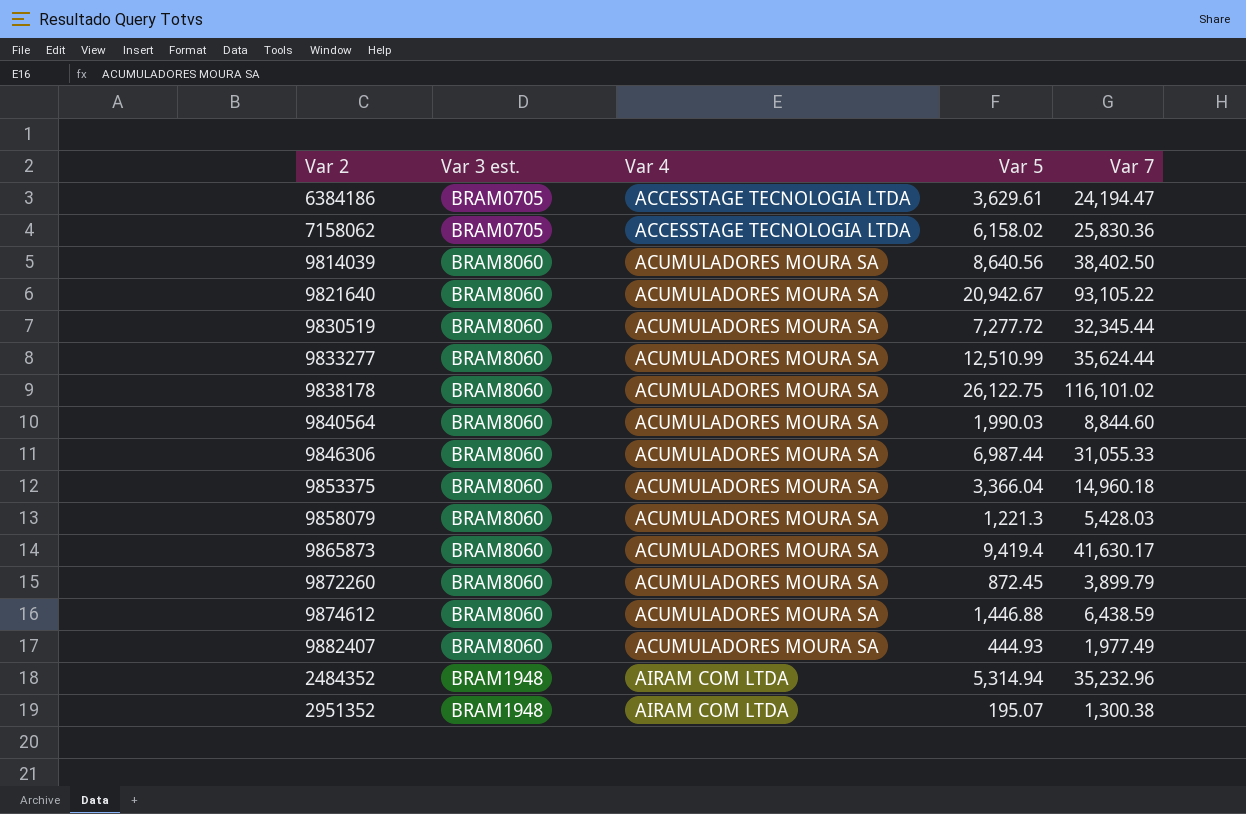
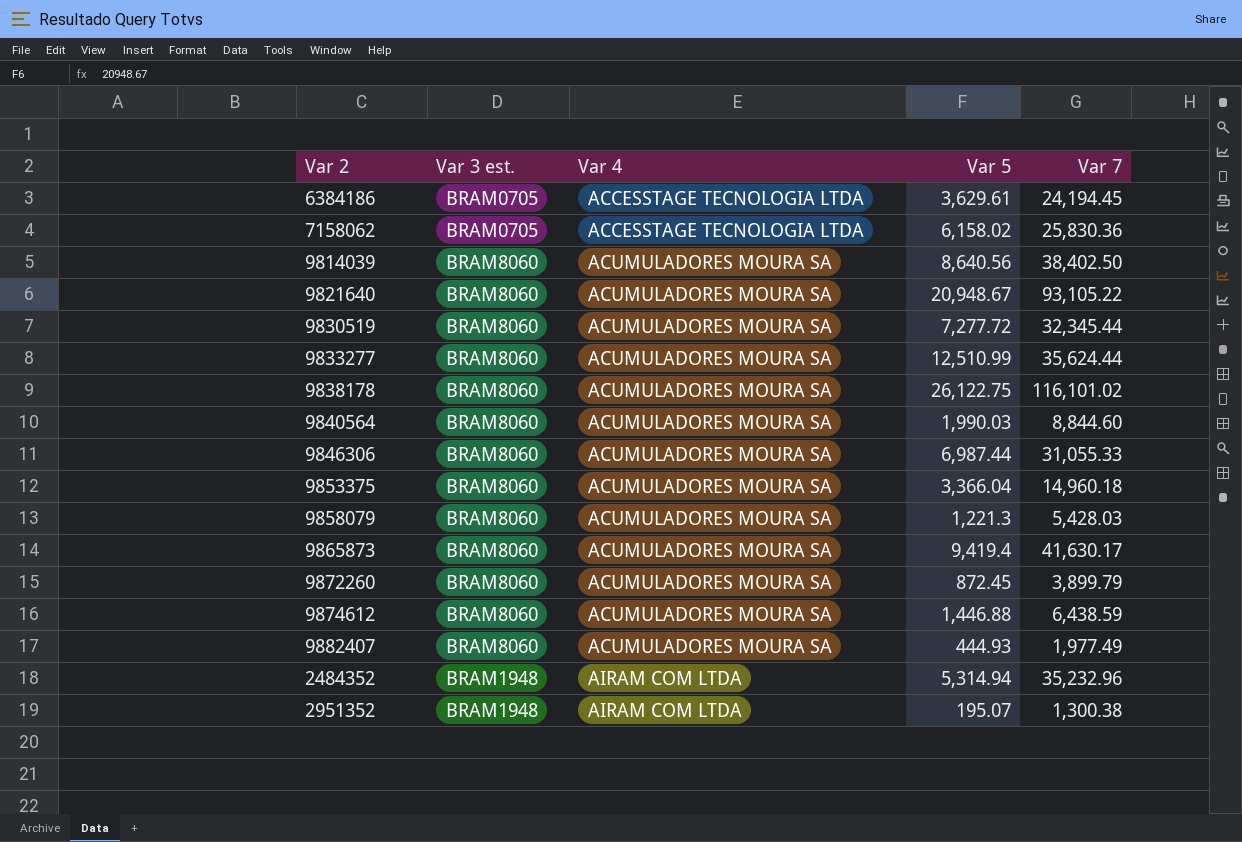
6384186 | Var 7: 24,194.47 -> 24,194.45
9821640 | Var 5: 20,942.67 -> 20,948.67

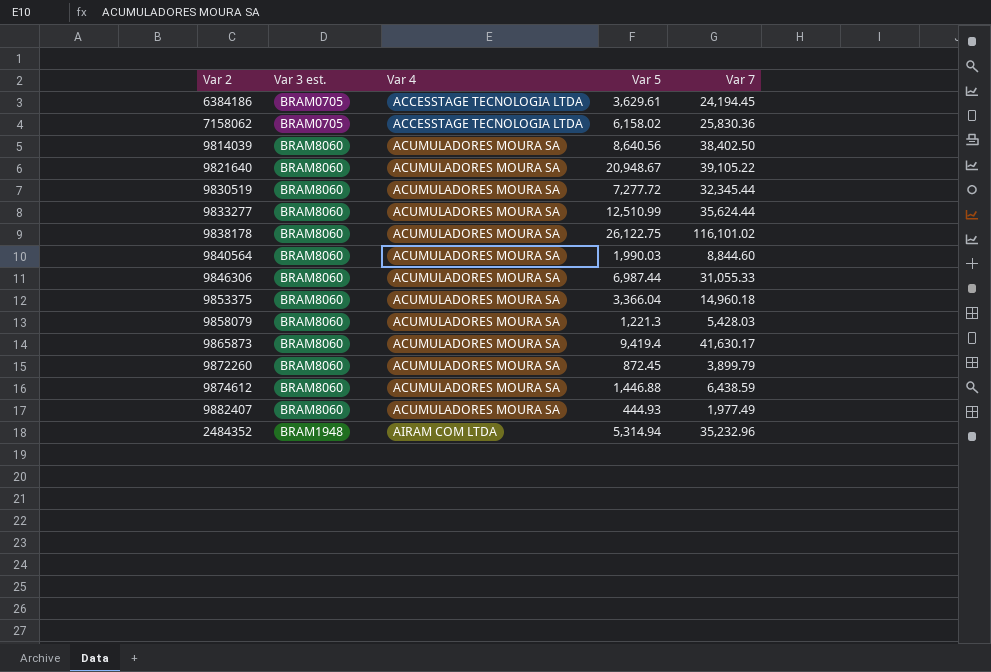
row 2951352: BRAM1948 | AIRAM COM LTDA | 195.07 | 1,300.38 -> none
9821640 | Var 7: 93,105.22 -> 39,105.22

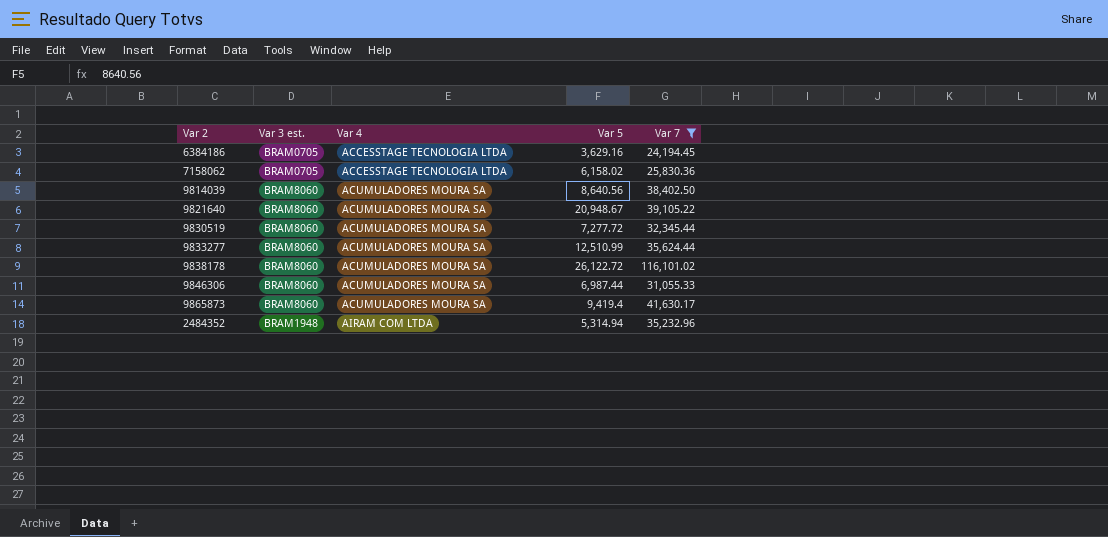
filter: none -> Var 7 >= 24,194.45
6384186 | Var 5: 3,629.61 -> 3,629.16
9838178 | Var 5: 26,122.75 -> 26,122.72

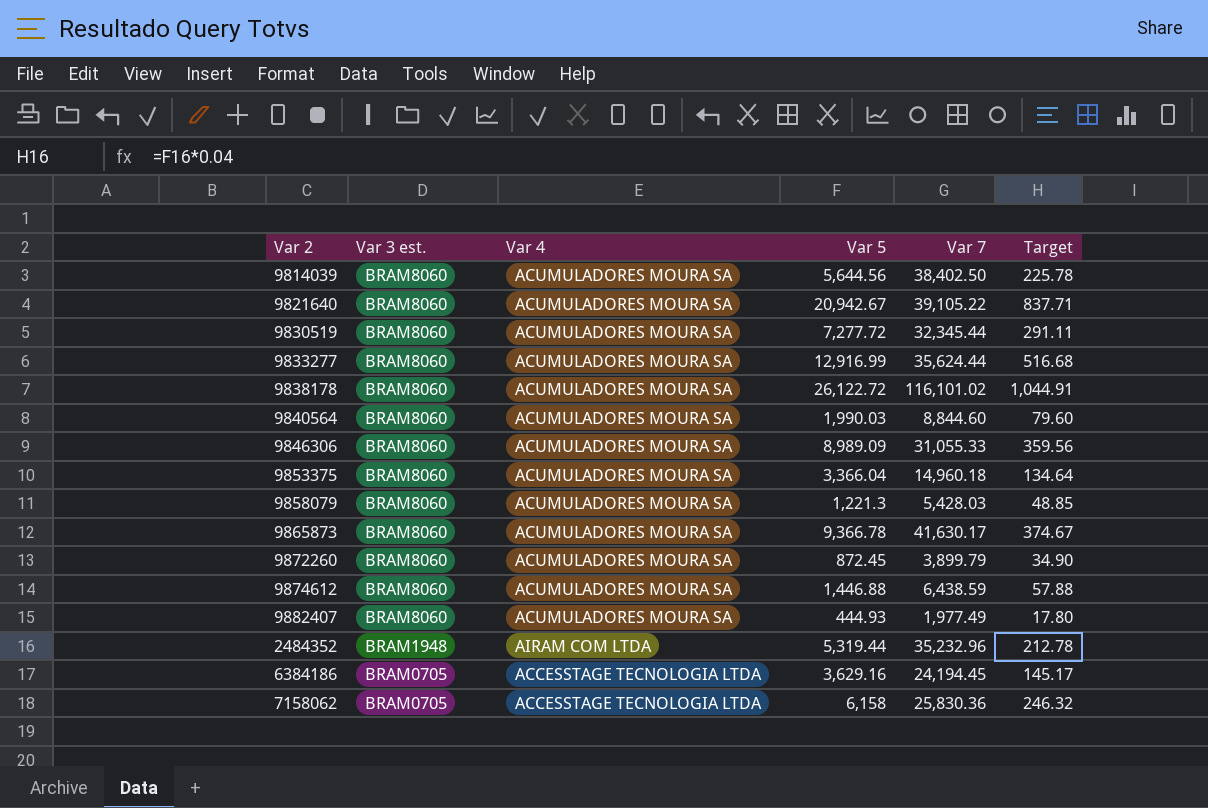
filter: Var 7 >= 24,194.45 -> none
row order: Var 4 ascending -> Var 3 est. descending
column Target | formula: none -> [Var 5] * 0.04
9814039 | Var 5: 8,640.56 -> 5,644.56
9821640 | Var 5: 20,948.67 -> 20,942.67
9833277 | Var 5: 12,510.99 -> 12,916.99
9846306 | Var 5: 6,987.44 -> 8,989.09
9865873 | Var 5: 9,419.4 -> 9,366.78
2484352 | Var 5: 5,314.94 -> 5,319.44
7158062 | Var 5: 6,158.02 -> 6,158

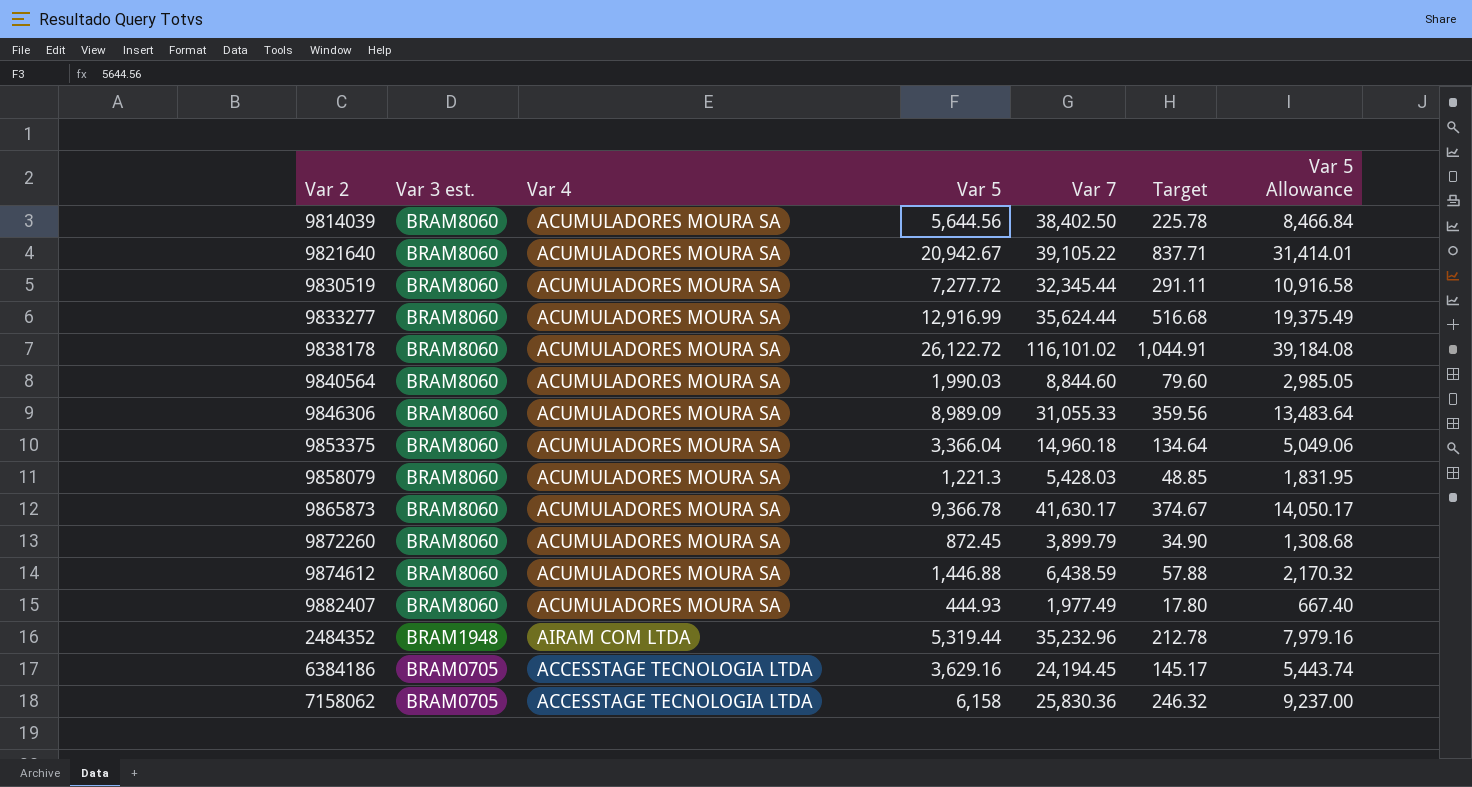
column Var 5 Allowance | formula: none -> [Var 5] * 1.5

